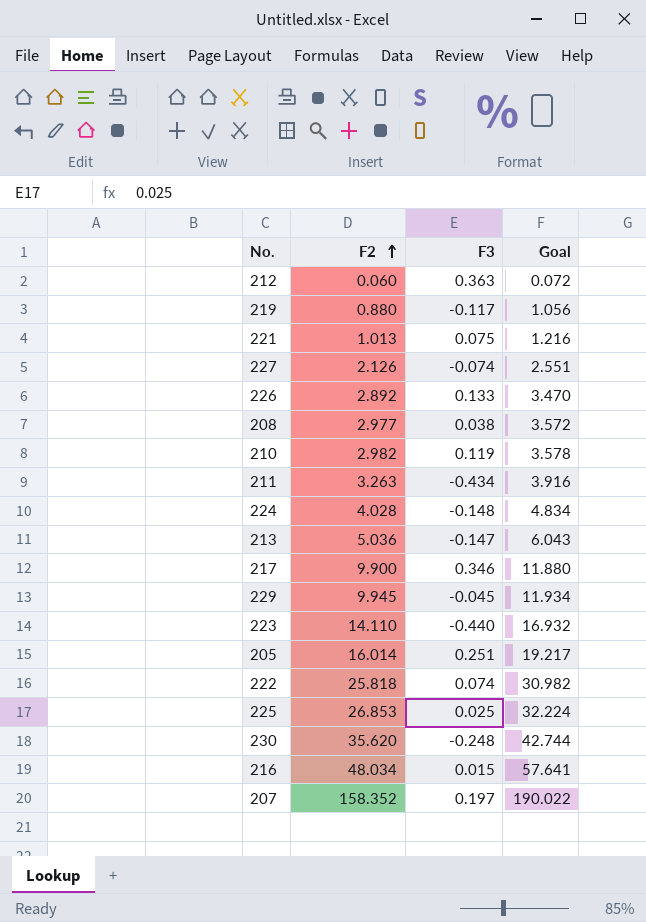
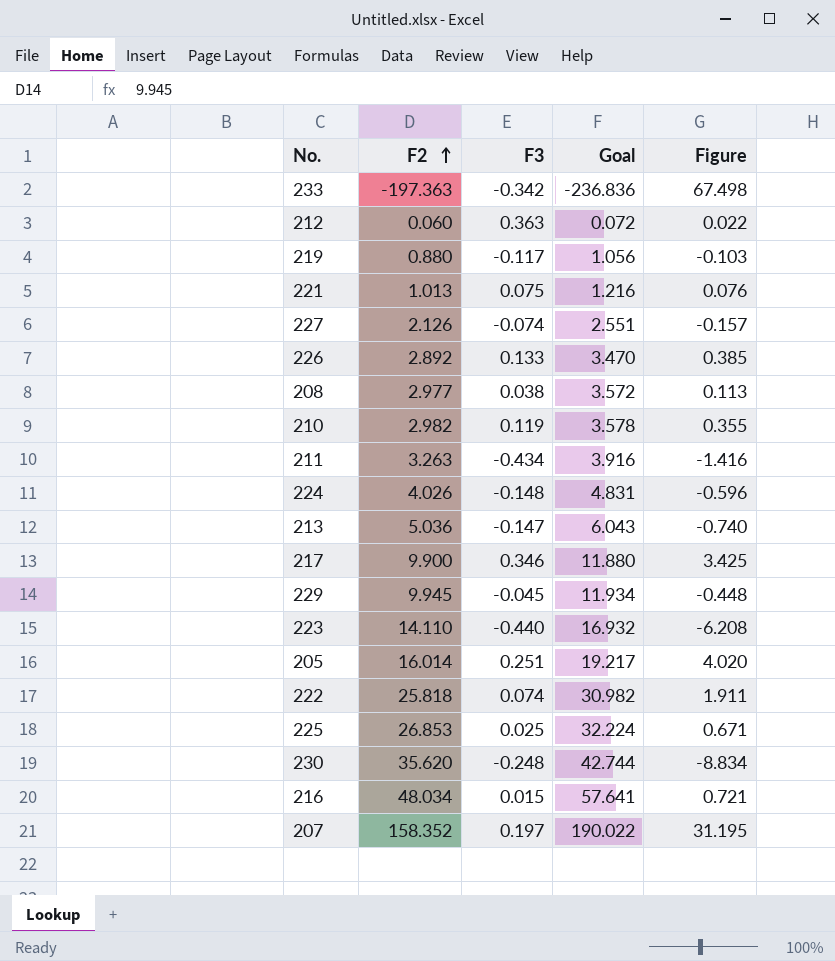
column Figure | formula: none -> [F2] * [F3]
row 233: none -> -197.363 | -0.342 | -236.836 | 67.498
224 | F2: 4.028 -> 4.026
224 | Goal: 4.834 -> 4.831

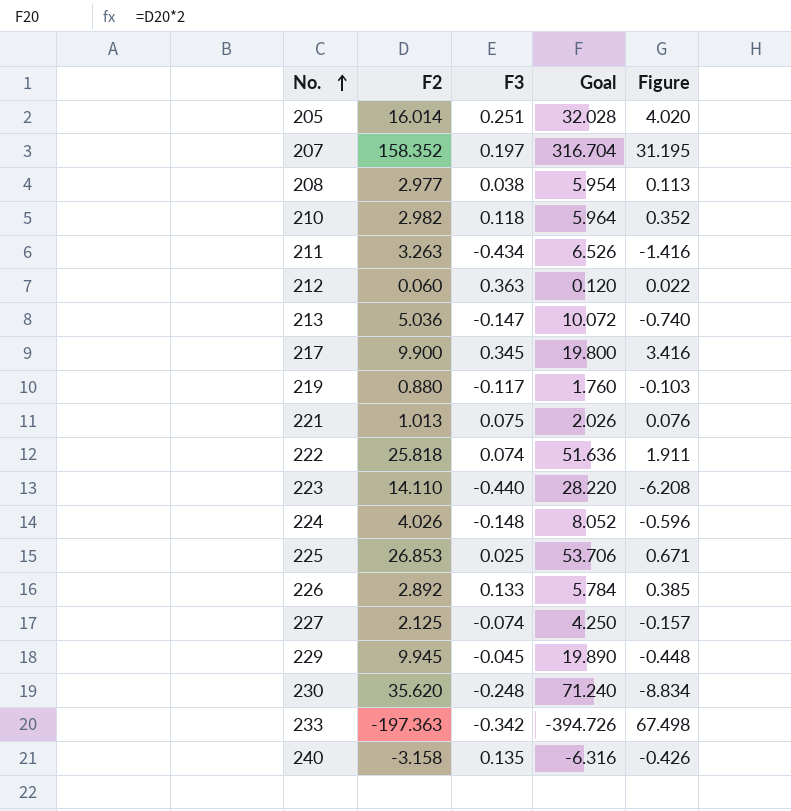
row order: F2 ascending -> No. ascending
column Goal | formula: [F2] * 1.2 -> [F2] * 2
row 216: 48.034 | 0.015 | 57.641 | 0.721 -> none
210 | F3: 0.119 -> 0.118
210 | Figure: 0.355 -> 0.352
217 | F3: 0.346 -> 0.345
217 | Figure: 3.425 -> 3.416
227 | F2: 2.126 -> 2.125
row 240: none -> -3.158 | 0.135 | -6.316 | -0.426

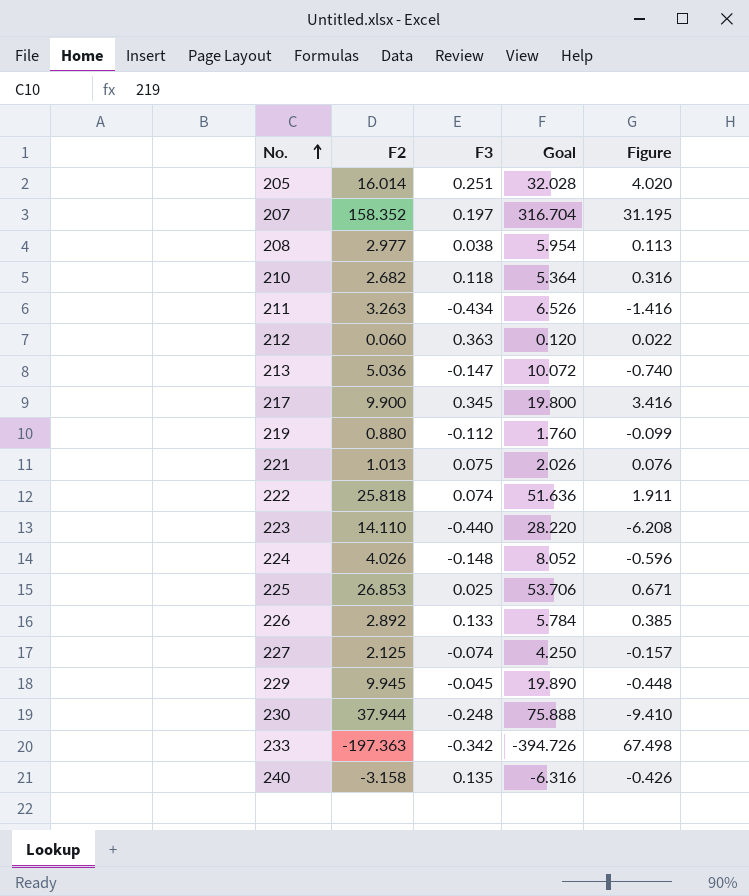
210 | F2: 2.982 -> 2.682
210 | Goal: 5.964 -> 5.364
210 | Figure: 0.352 -> 0.316
219 | F3: -0.117 -> -0.112
219 | Figure: -0.103 -> -0.099
230 | F2: 35.620 -> 37.944
230 | Goal: 71.240 -> 75.888
230 | Figure: -8.834 -> -9.410

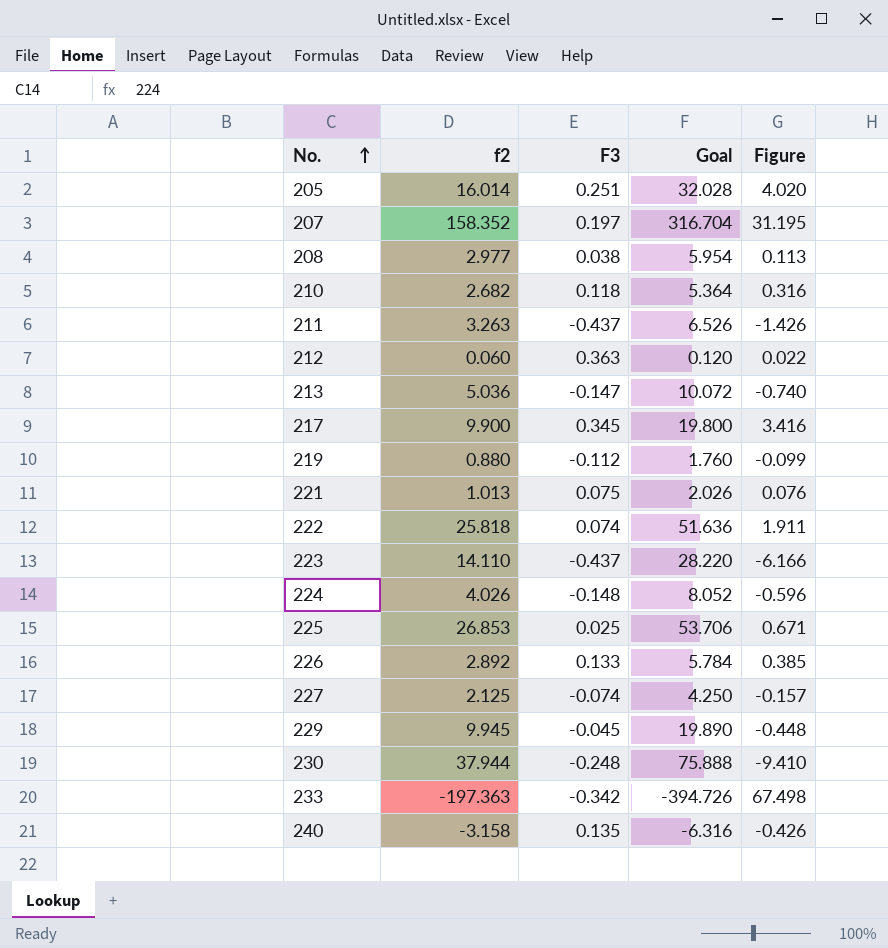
column name: F2 -> f2
211 | F3: -0.434 -> -0.437
211 | Figure: -1.416 -> -1.426
223 | F3: -0.440 -> -0.437
223 | Figure: -6.208 -> -6.166

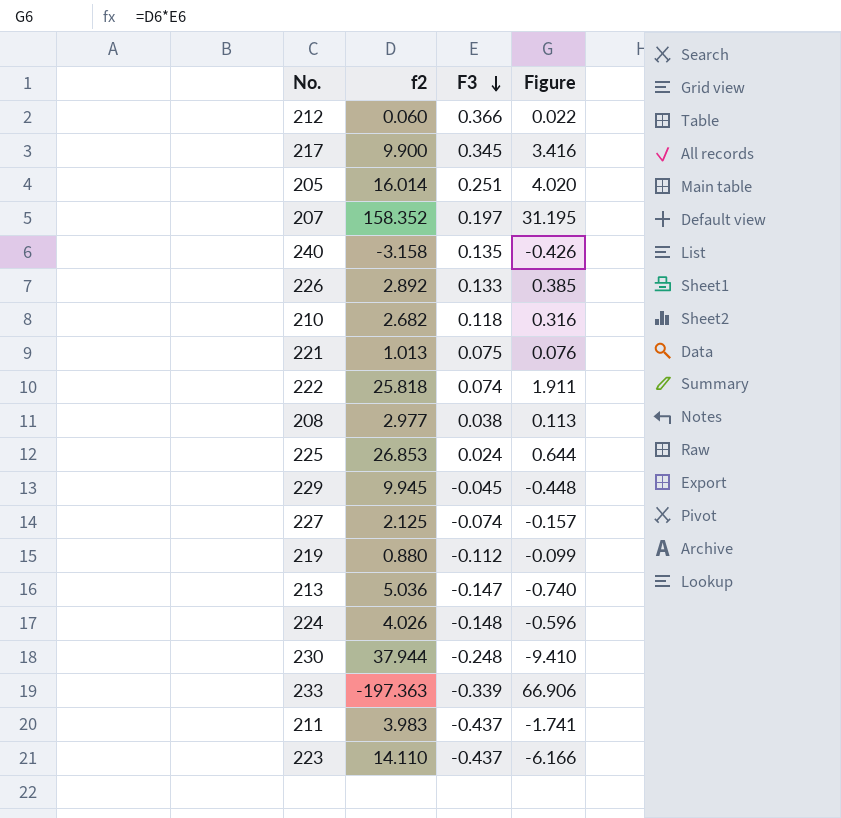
row order: No. ascending -> F3 descending
column Goal | formula: [f2] * 2 -> none
212 | F3: 0.363 -> 0.366
225 | F3: 0.025 -> 0.024
225 | Figure: 0.671 -> 0.644
233 | F3: -0.342 -> -0.339
233 | Figure: 67.498 -> 66.906
211 | f2: 3.263 -> 3.983
211 | Figure: -1.426 -> -1.741

